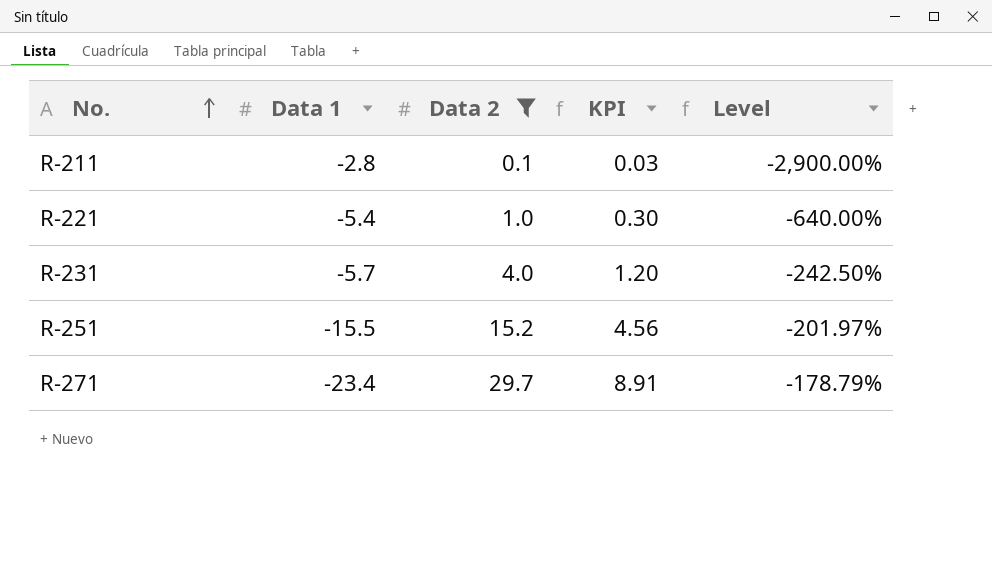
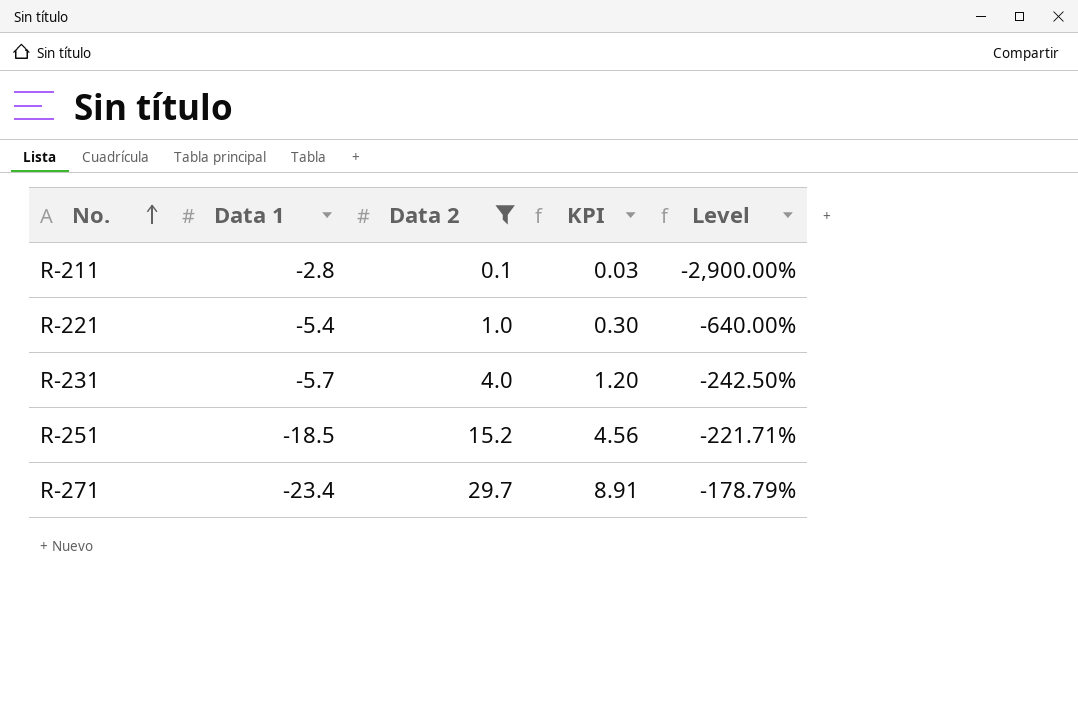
R-251 | Data 1: -15.5 -> -18.5
R-251 | Level: -201.97% -> -221.71%

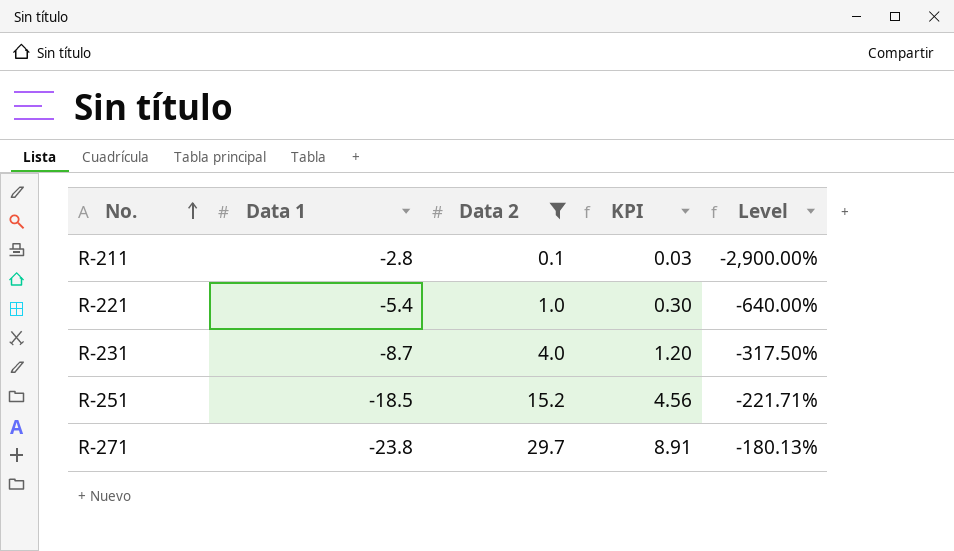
R-231 | Data 1: -5.7 -> -8.7
R-231 | Level: -242.50% -> -317.50%
R-271 | Data 1: -23.4 -> -23.8
R-271 | Level: -178.79% -> -180.13%

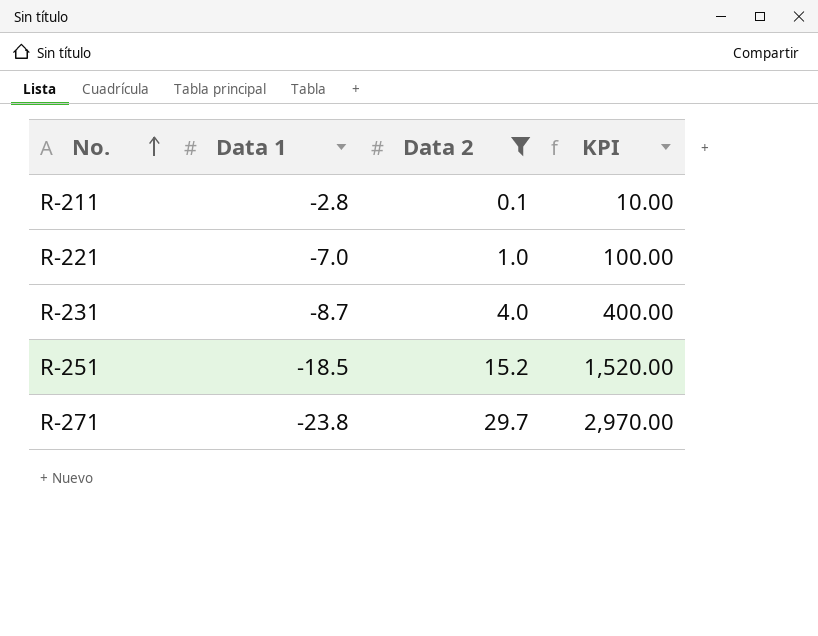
column Level | formula: ([Data 1] - [Data 2]) / [Data 2] -> none
column KPI | formula: [Data 2] * 0.3 -> [Data 2] * 100
R-221 | Data 1: -5.4 -> -7.0

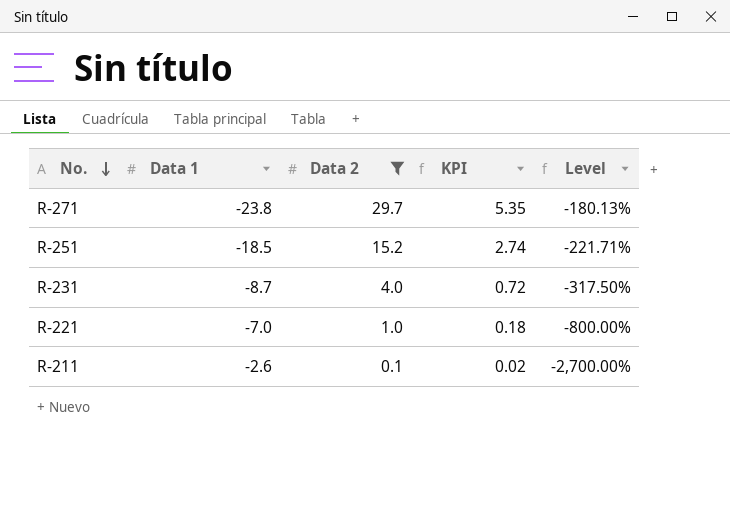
row order: No. ascending -> No. descending
column KPI | formula: [Data 2] * 100 -> [Data 2] * 0.18
column Level | formula: none -> ([Data 1] - [Data 2]) / [Data 2]
R-211 | Data 1: -2.8 -> -2.6

